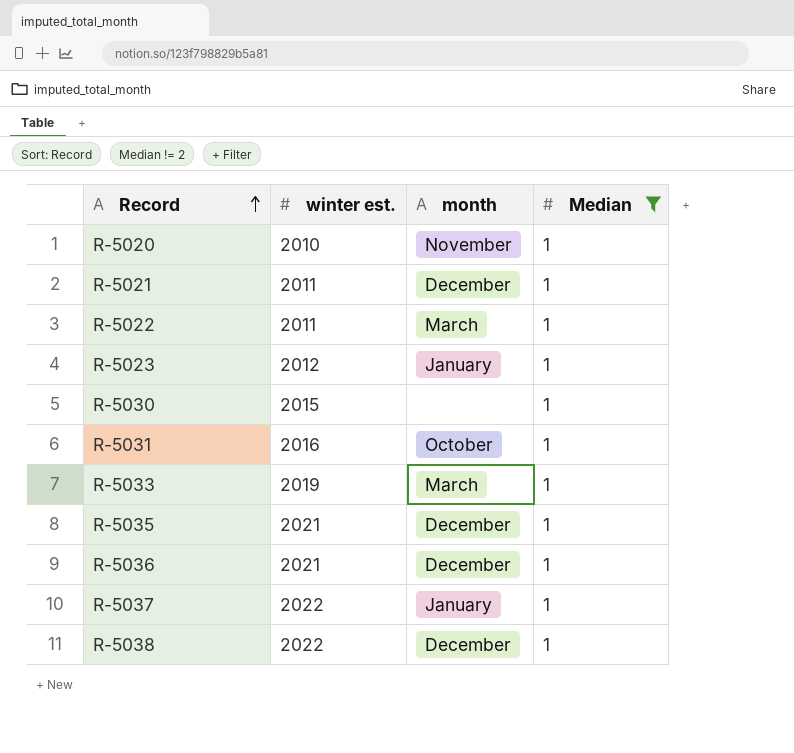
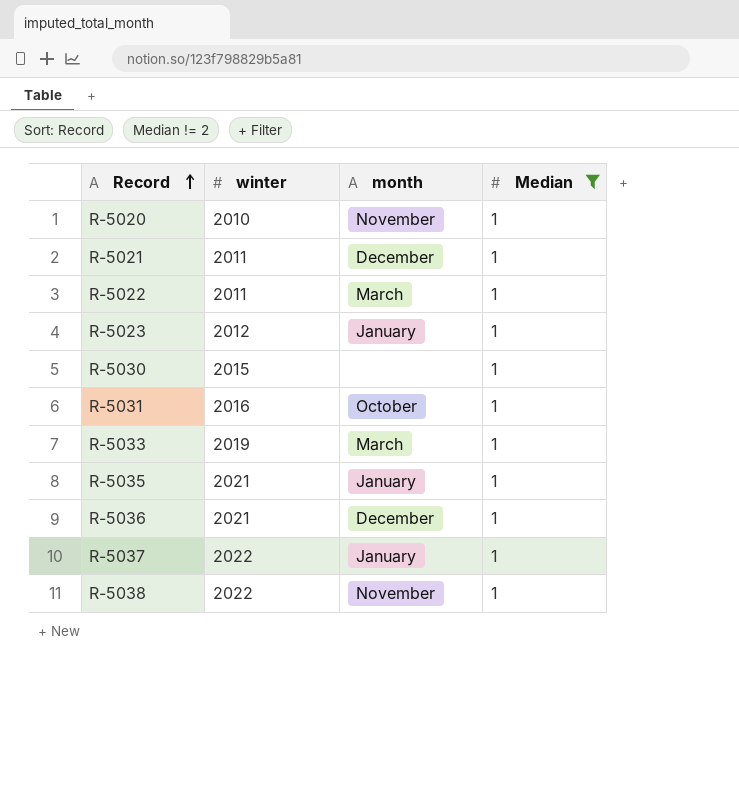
column name: winter est. -> winter
R-5035 | month: December -> January
R-5038 | month: December -> November

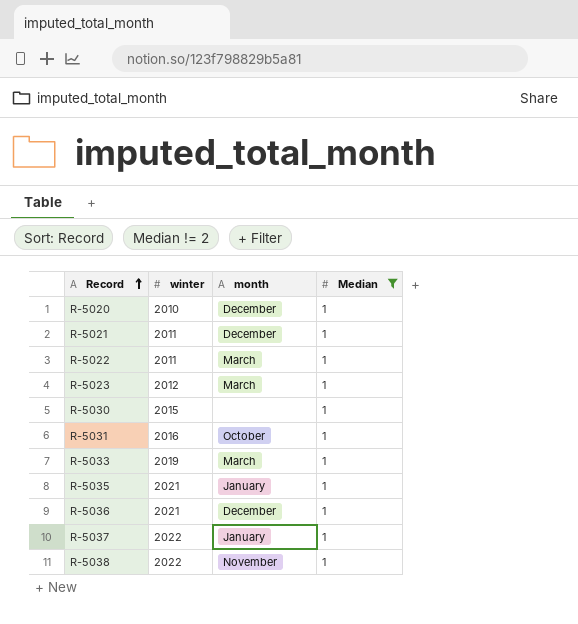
R-5020 | month: November -> December
R-5023 | month: January -> March

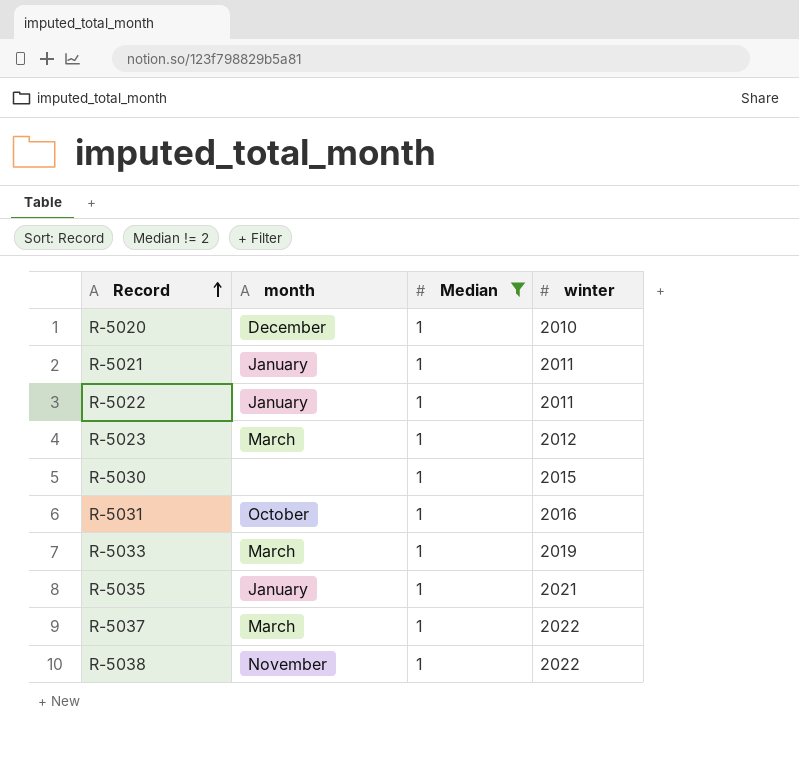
column winter | position: 2 -> 4
row R-5036: 2021 | December | 1 -> none
R-5021 | month: December -> January
R-5022 | month: March -> January
R-5037 | month: January -> March

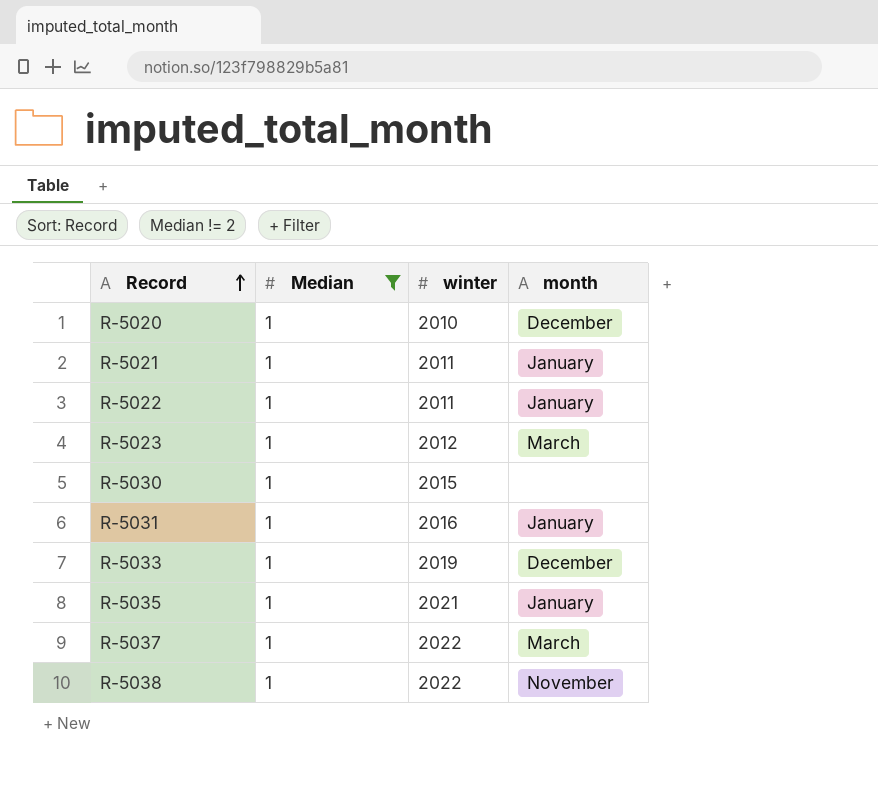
column month | position: 2 -> 4
R-5031 | month: October -> January
R-5033 | month: March -> December

